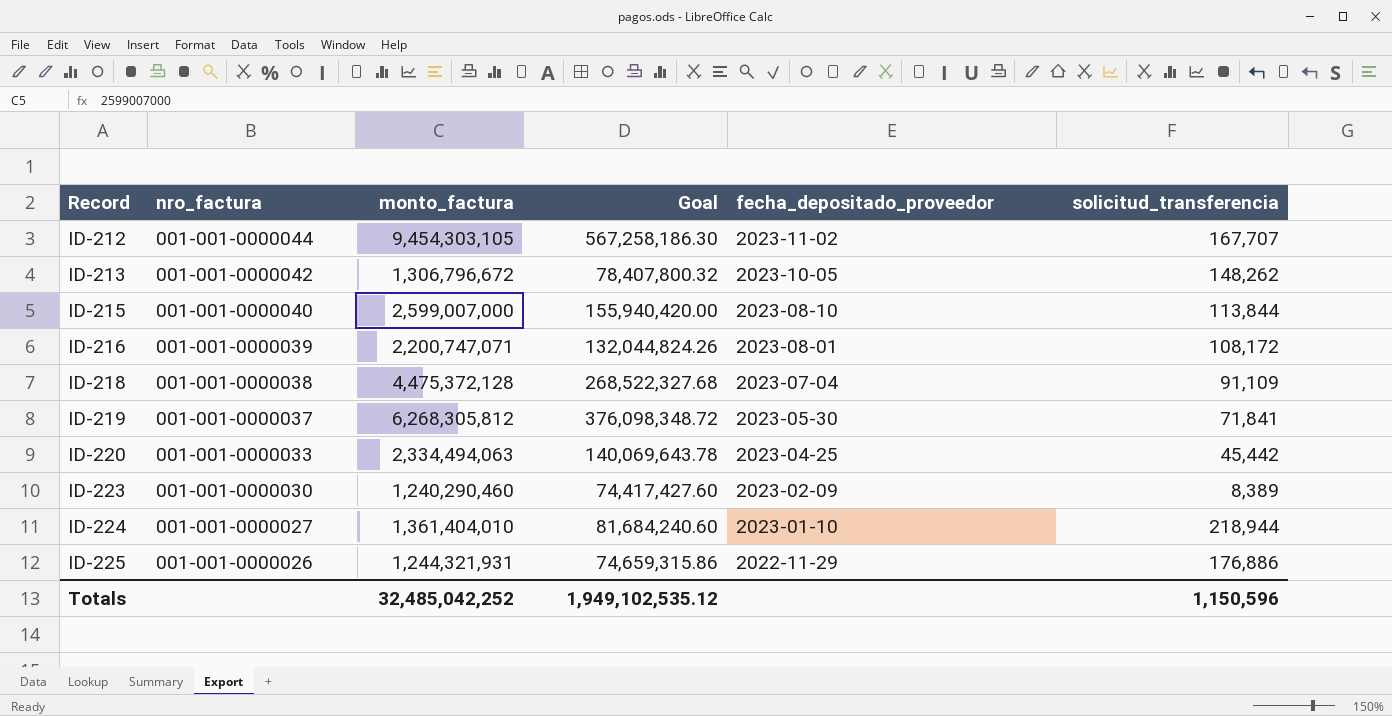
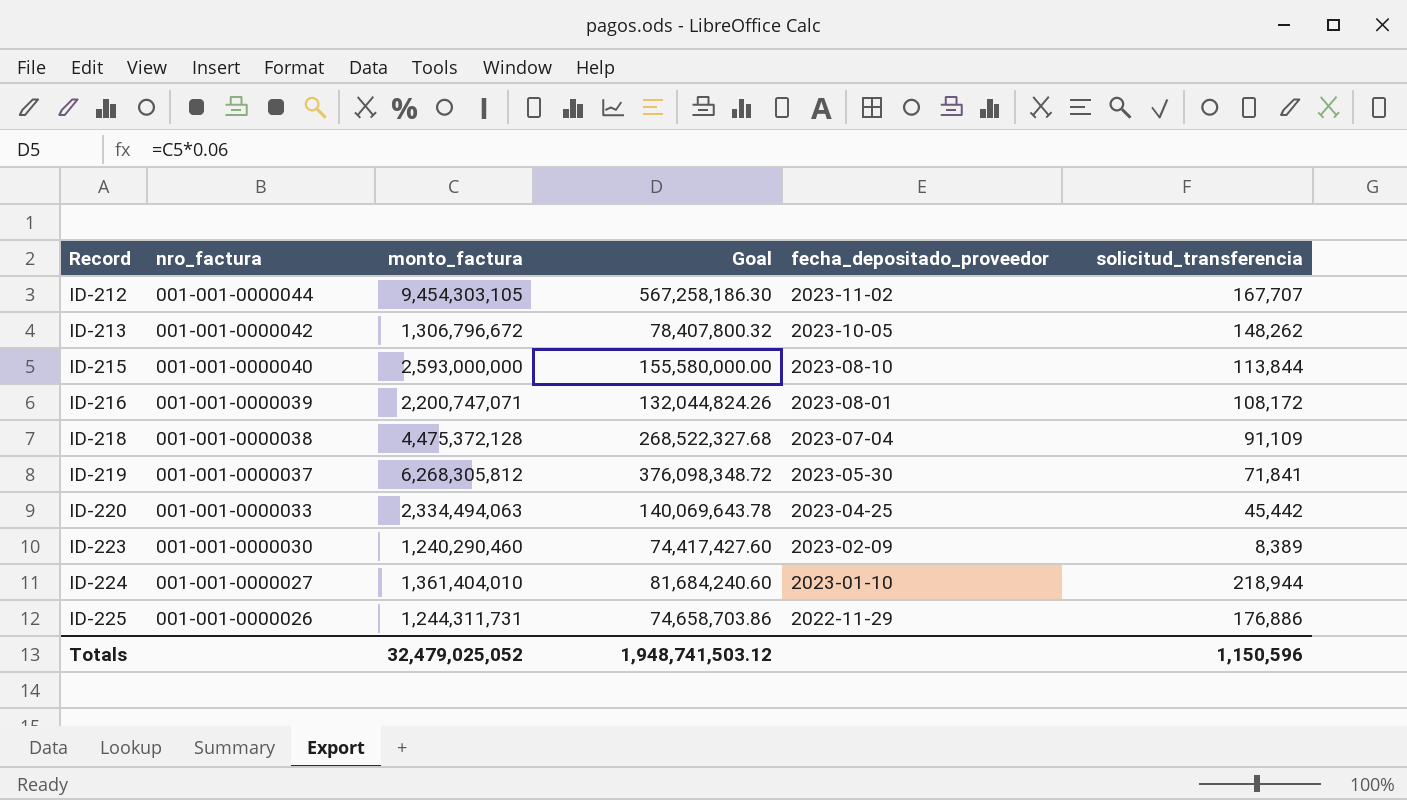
ID-215 | monto_factura: 2,599,007,000 -> 2,593,000,000
ID-215 | Goal: 155,940,420.00 -> 155,580,000.00
ID-225 | monto_factura: 1,244,321,931 -> 1,244,311,731
ID-225 | Goal: 74,659,315.86 -> 74,658,703.86
Totals | monto_factura: 32,485,042,252 -> 32,479,025,052
Totals | Goal: 1,949,102,535.12 -> 1,948,741,503.12

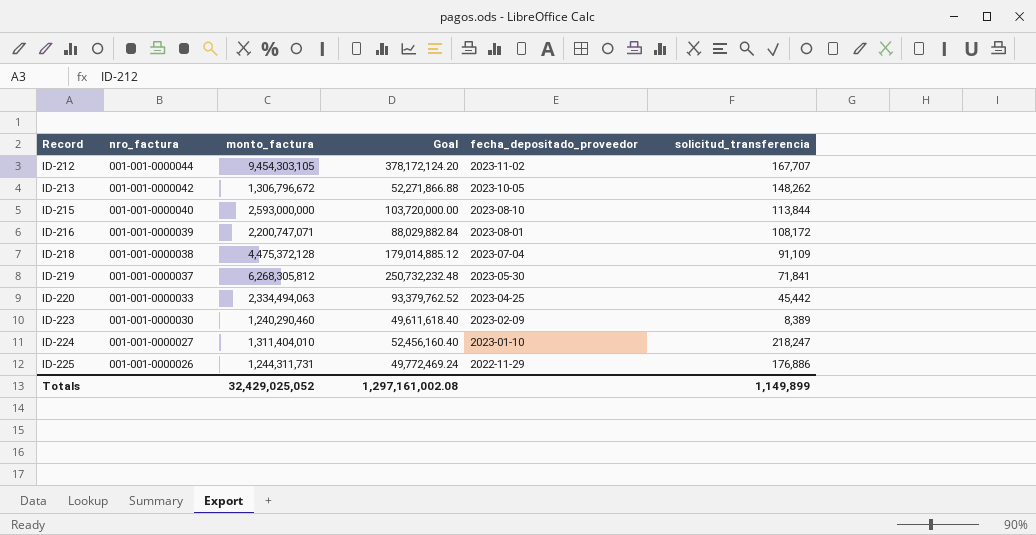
column Goal | formula: [monto_factura] * 0.06 -> [monto_factura] * 0.04
ID-224 | monto_factura: 1,361,404,010 -> 1,311,404,010
ID-224 | solicitud_transferencia: 218,944 -> 218,247
Totals | monto_factura: 32,479,025,052 -> 32,429,025,052
Totals | Goal: 1,948,741,503.12 -> 1,297,161,002.08
Totals | solicitud_transferencia: 1,150,596 -> 1,149,899

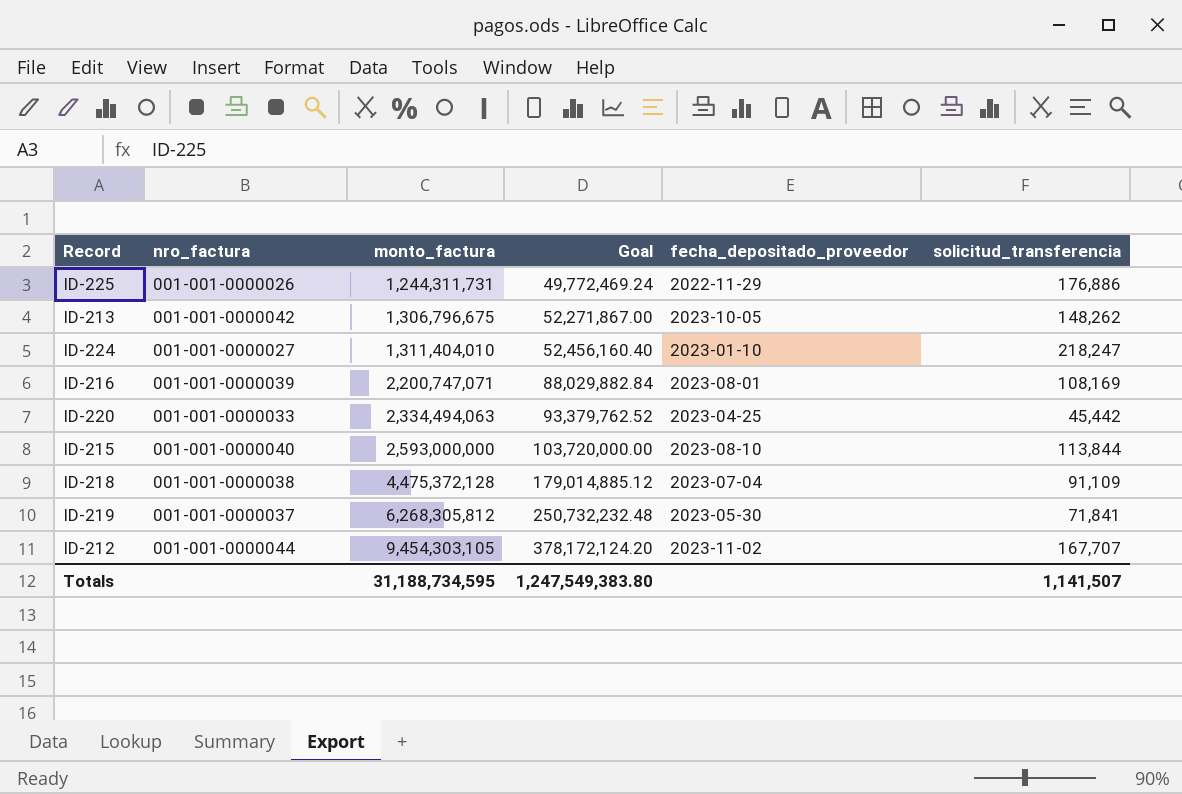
row order: Record ascending -> monto_factura ascending
row ID-223: 001-001-0000030 | 1,240,290,460 | 49,611,618.40 | 2023-02-09 | 8,389 -> none
ID-213 | monto_factura: 1,306,796,672 -> 1,306,796,675
ID-213 | Goal: 52,271,866.88 -> 52,271,867.00
ID-216 | solicitud_transferencia: 108,172 -> 108,169
Totals | monto_factura: 32,429,025,052 -> 31,188,734,595
Totals | Goal: 1,297,161,002.08 -> 1,247,549,383.80
Totals | solicitud_transferencia: 1,149,899 -> 1,141,507

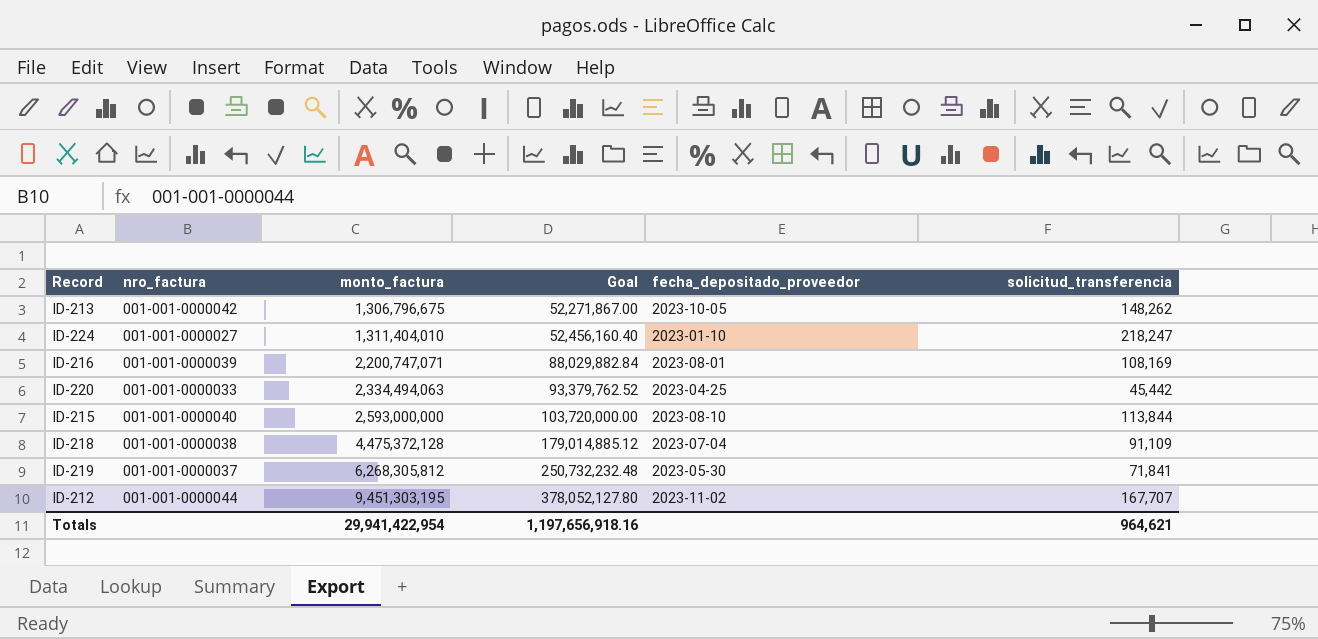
row ID-225: 001-001-0000026 | 1,244,311,731 | 49,772,469.24 | 2022-11-29 | 176,886 -> none
ID-212 | monto_factura: 9,454,303,105 -> 9,451,303,195
ID-212 | Goal: 378,172,124.20 -> 378,052,127.80
Totals | monto_factura: 31,188,734,595 -> 29,941,422,954
Totals | Goal: 1,247,549,383.80 -> 1,197,656,918.16
Totals | solicitud_transferencia: 1,141,507 -> 964,621

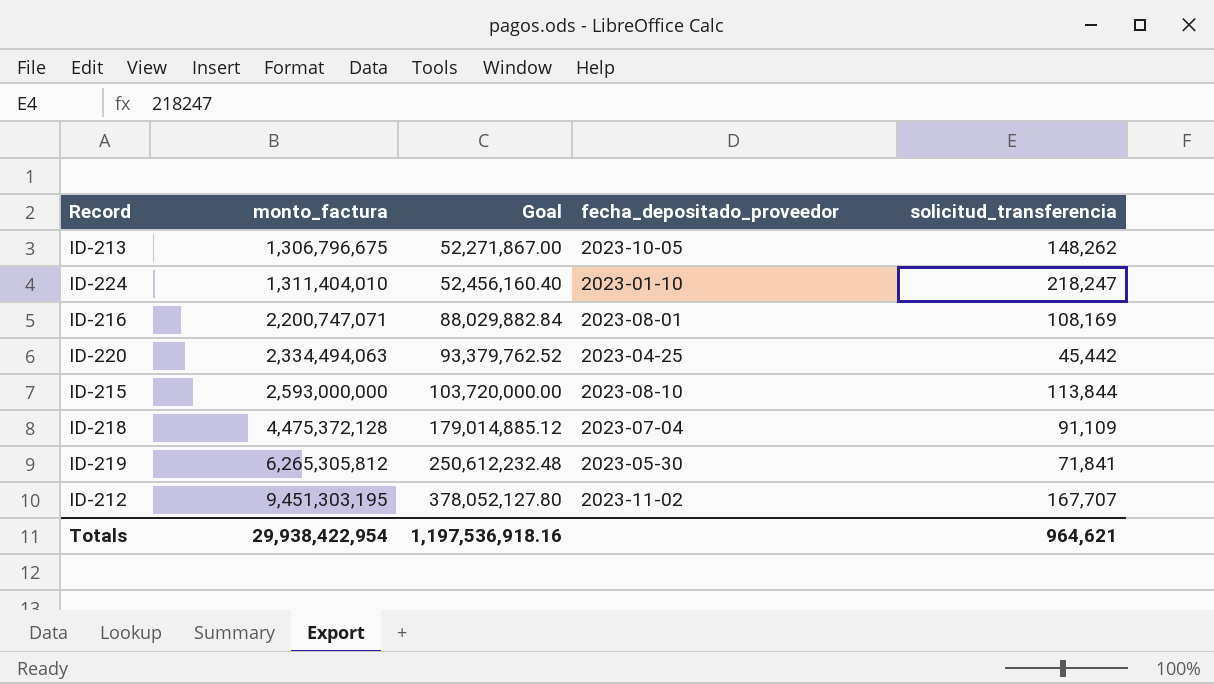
column nro_factura | position: 2 -> none
ID-219 | monto_factura: 6,268,305,812 -> 6,265,305,812
ID-219 | Goal: 250,732,232.48 -> 250,612,232.48
Totals | monto_factura: 29,941,422,954 -> 29,938,422,954
Totals | Goal: 1,197,656,918.16 -> 1,197,536,918.16

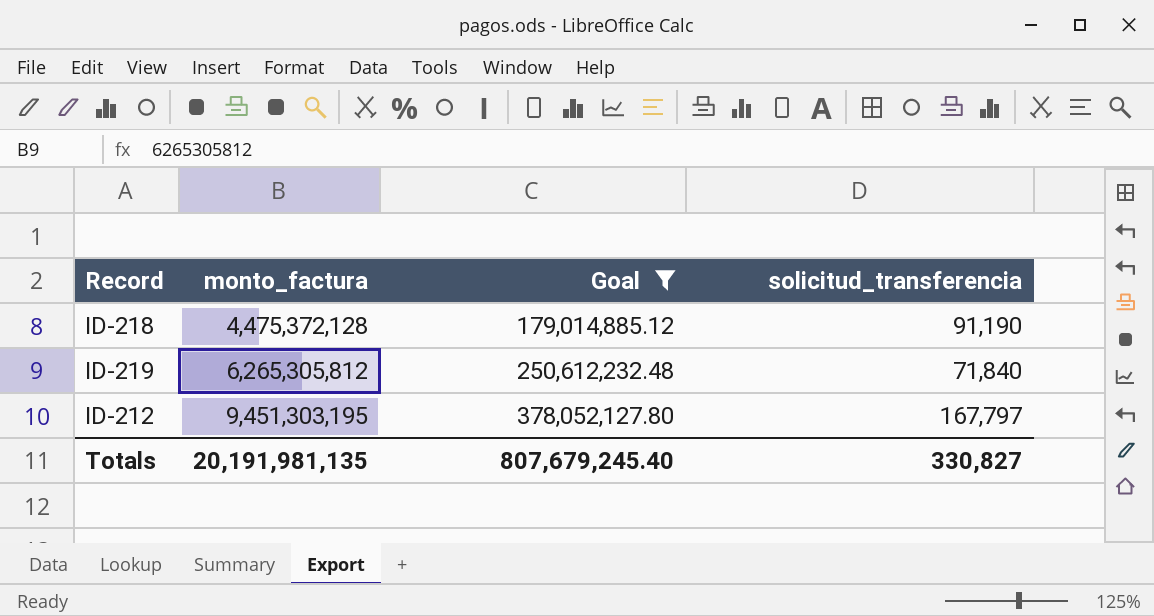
filter: none -> Goal >= 179,014,885.12
column fecha_depositado_proveedor | position: 4 -> none
ID-218 | solicitud_transferencia: 91,109 -> 91,190
ID-219 | solicitud_transferencia: 71,841 -> 71,840
ID-212 | solicitud_transferencia: 167,707 -> 167,797
Totals | monto_factura: 29,938,422,954 -> 20,191,981,135
Totals | Goal: 1,197,536,918.16 -> 807,679,245.40
Totals | solicitud_transferencia: 964,621 -> 330,827

